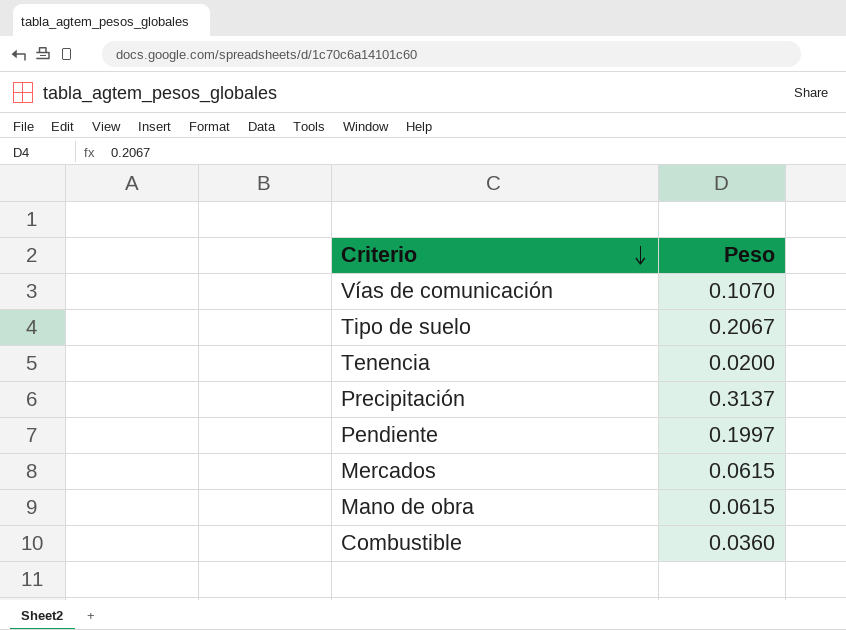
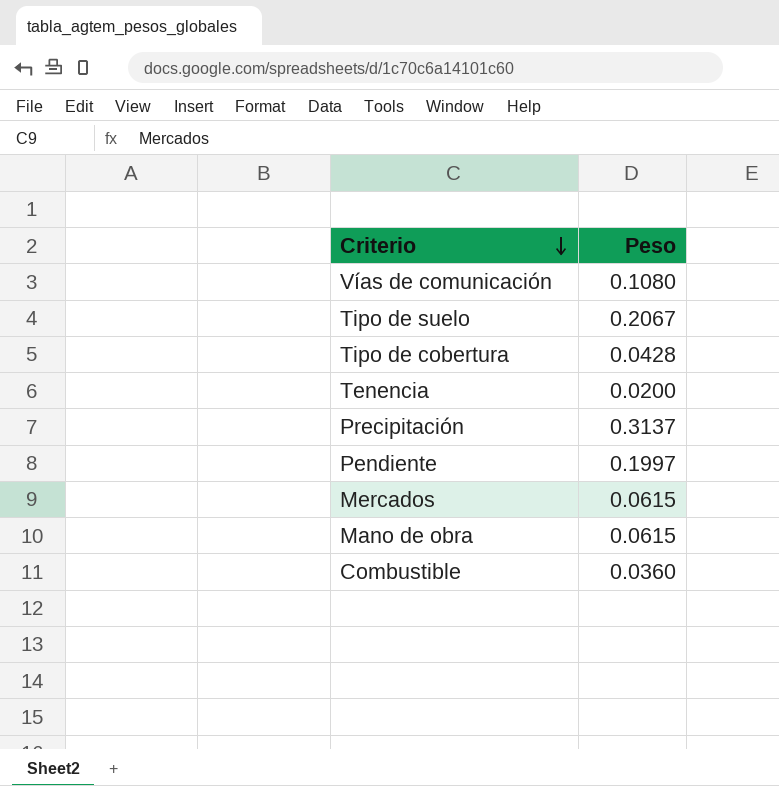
Vías de comunicación | Peso: 0.1070 -> 0.1080
row Tipo de cobertura: none -> 0.0428

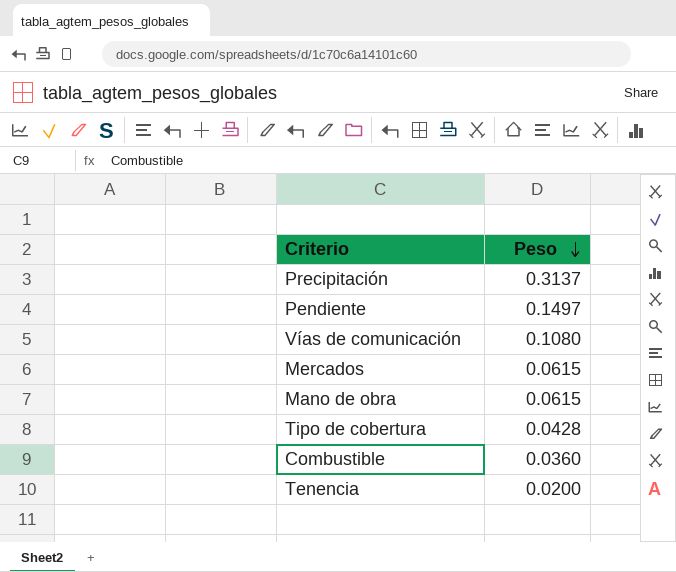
row order: Criterio descending -> Peso descending
row Tipo de suelo: 0.2067 -> none
Pendiente | Peso: 0.1997 -> 0.1497

